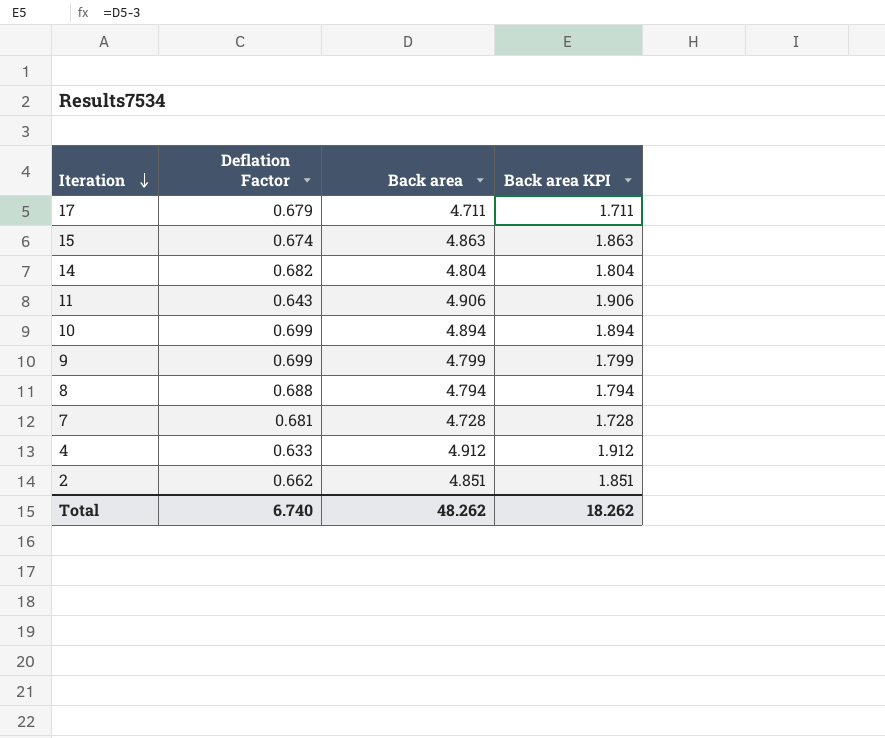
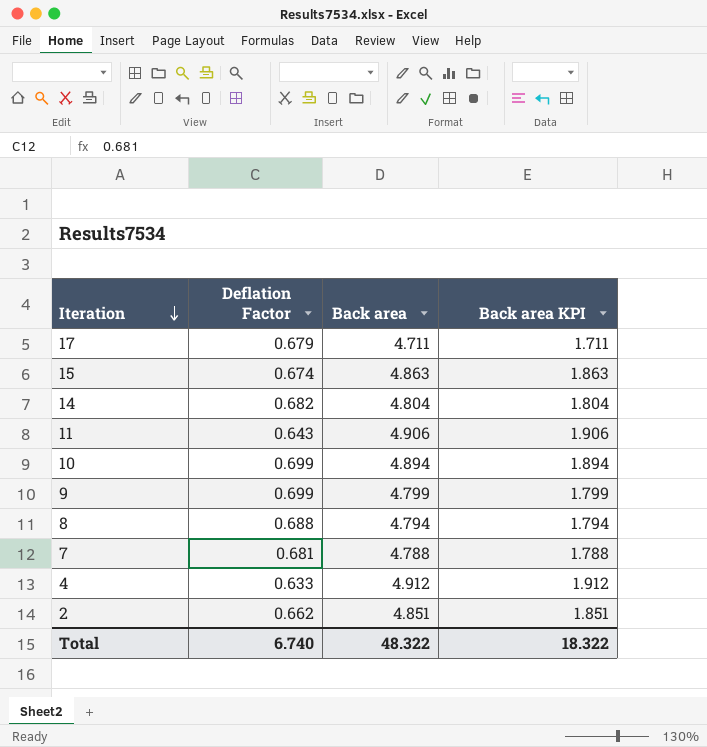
7 | Back area: 4.728 -> 4.788
7 | Back area KPI: 1.728 -> 1.788
Total | Back area: 48.262 -> 48.322
Total | Back area KPI: 18.262 -> 18.322

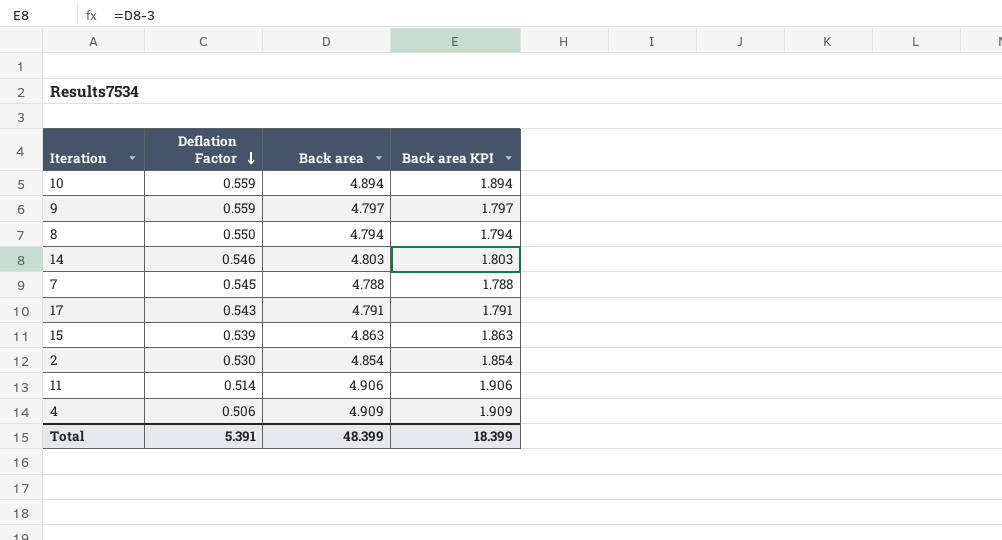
row order: Iteration descending -> Deflation Factor descending
10 | Deflation Factor: 0.699 -> 0.559
9 | Deflation Factor: 0.699 -> 0.559
9 | Back area: 4.799 -> 4.797
9 | Back area KPI: 1.799 -> 1.797
8 | Deflation Factor: 0.688 -> 0.550
14 | Deflation Factor: 0.682 -> 0.546
14 | Back area: 4.804 -> 4.803
14 | Back area KPI: 1.804 -> 1.803
7 | Deflation Factor: 0.681 -> 0.545
17 | Deflation Factor: 0.679 -> 0.543
17 | Back area: 4.711 -> 4.791
17 | Back area KPI: 1.711 -> 1.791
15 | Deflation Factor: 0.674 -> 0.539
2 | Deflation Factor: 0.662 -> 0.530
2 | Back area: 4.851 -> 4.854
2 | Back area KPI: 1.851 -> 1.854
11 | Deflation Factor: 0.643 -> 0.514
4 | Deflation Factor: 0.633 -> 0.506
4 | Back area: 4.912 -> 4.909
4 | Back area KPI: 1.912 -> 1.909
Total | Deflation Factor: 6.740 -> 5.391
Total | Back area: 48.322 -> 48.399
Total | Back area KPI: 18.322 -> 18.399

